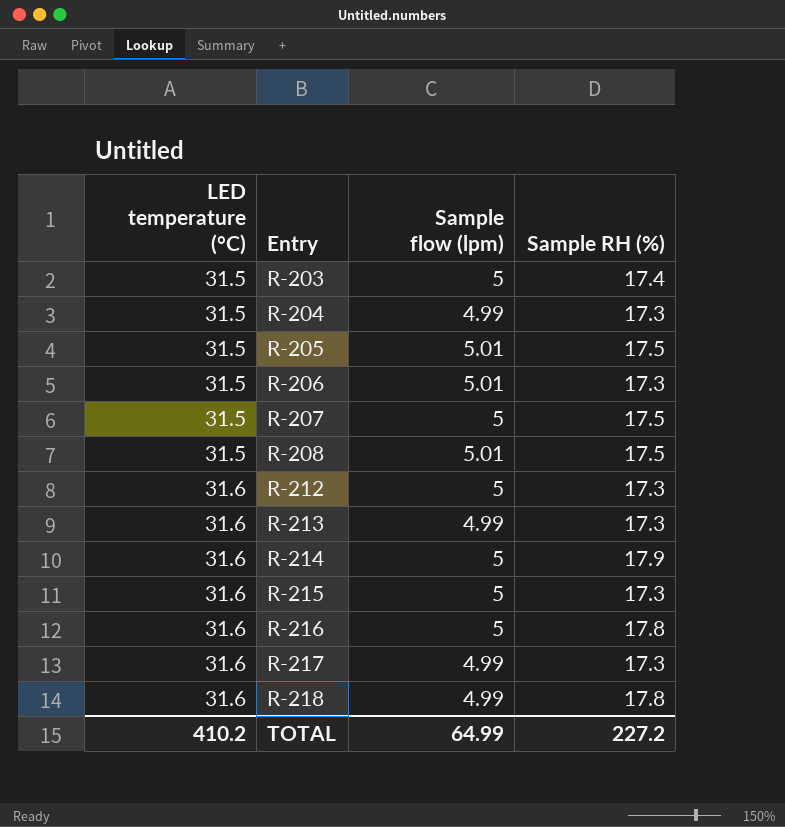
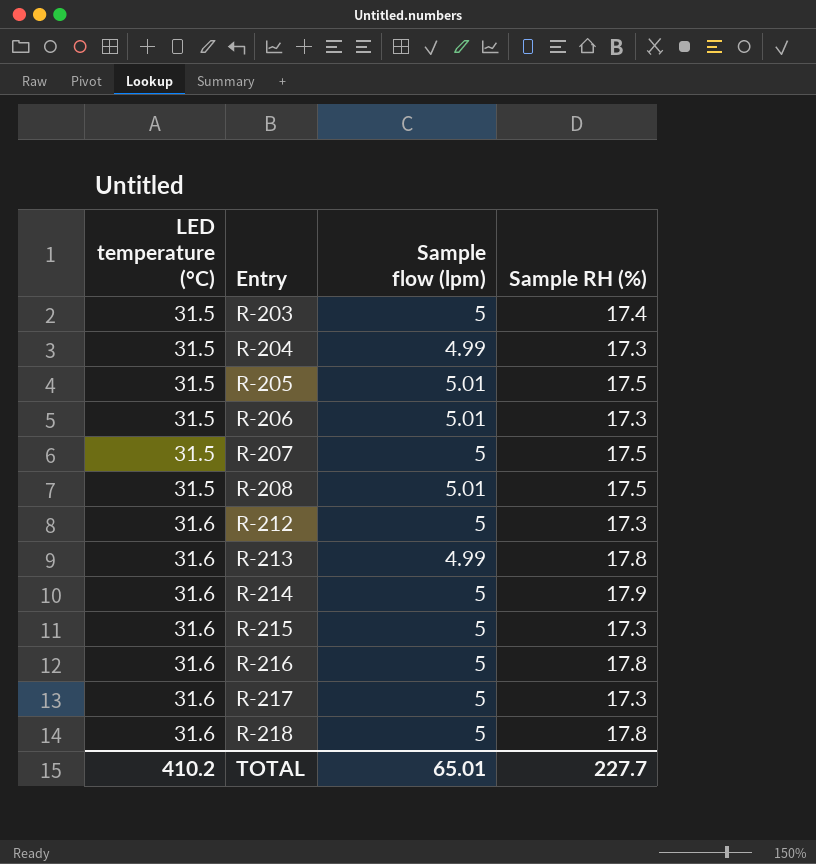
R-213 | Sample RH (%): 17.3 -> 17.8
R-217 | Sample flow (lpm): 4.99 -> 5
R-218 | Sample flow (lpm): 4.99 -> 5
TOTAL | Sample flow (lpm): 64.99 -> 65.01
TOTAL | Sample RH (%): 227.2 -> 227.7

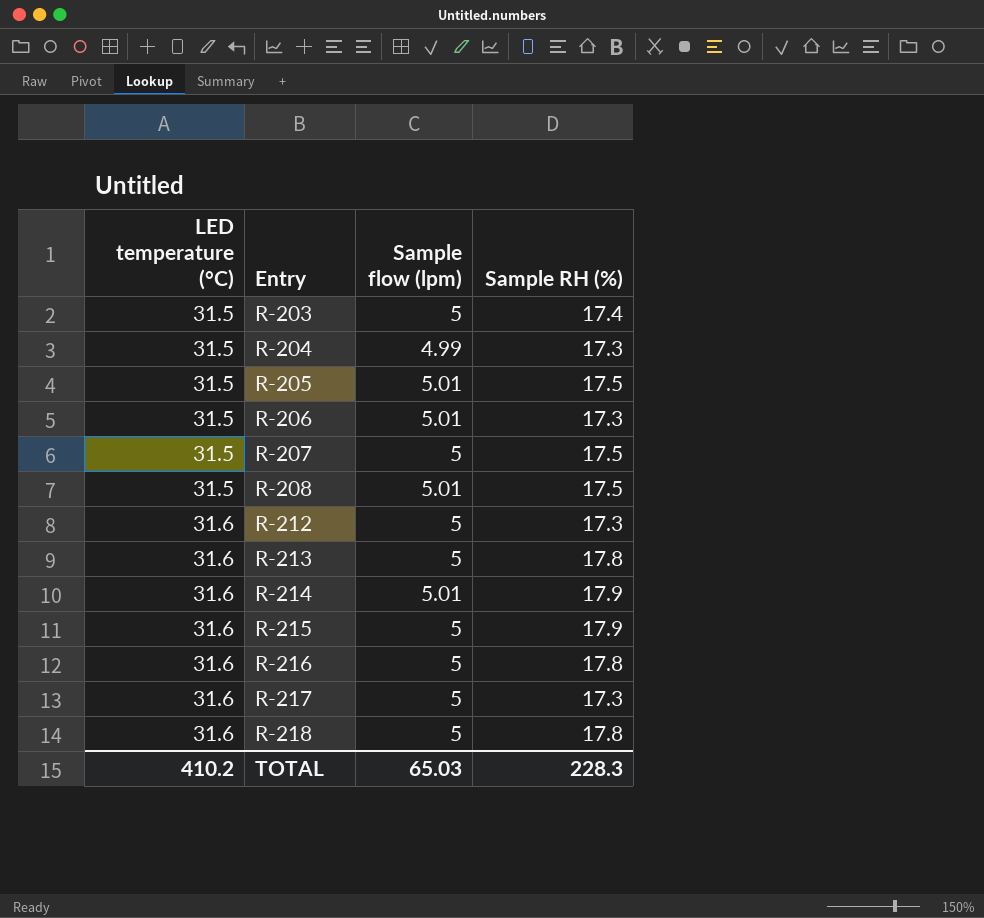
R-213 | Sample flow (lpm): 4.99 -> 5
R-214 | Sample flow (lpm): 5 -> 5.01
R-215 | Sample RH (%): 17.3 -> 17.9
TOTAL | Sample flow (lpm): 65.01 -> 65.03
TOTAL | Sample RH (%): 227.7 -> 228.3

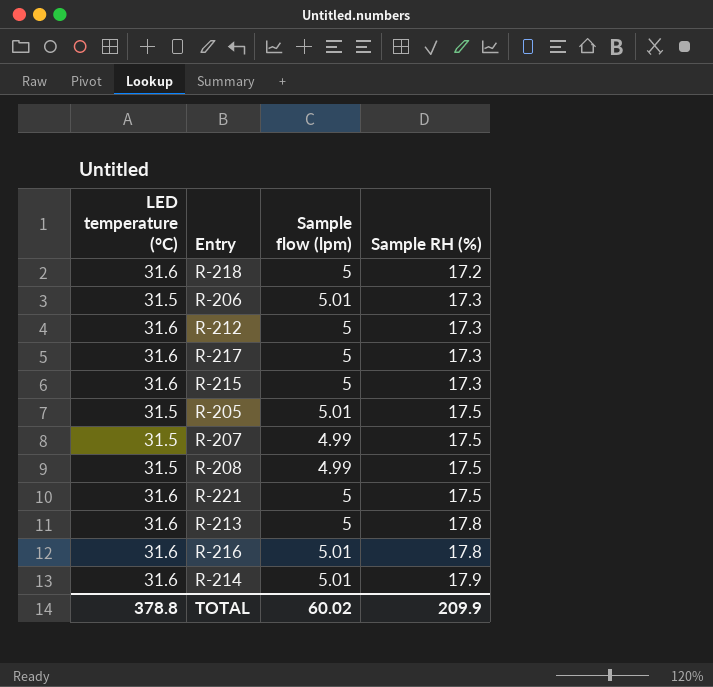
row order: LED temperature (°C) ascending -> Sample RH (%) ascending
row R-203: 31.5 | 5 | 17.4 -> none
row R-204: 31.5 | 4.99 | 17.3 -> none
R-218 | Sample RH (%): 17.8 -> 17.2
R-215 | Sample RH (%): 17.9 -> 17.3
R-207 | Sample flow (lpm): 5 -> 4.99
R-208 | Sample flow (lpm): 5.01 -> 4.99
row R-221: none -> 31.6 | 5 | 17.5
R-216 | Sample flow (lpm): 5 -> 5.01
TOTAL | LED temperature (°C): 410.2 -> 378.8
TOTAL | Sample flow (lpm): 65.03 -> 60.02
TOTAL | Sample RH (%): 228.3 -> 209.9

